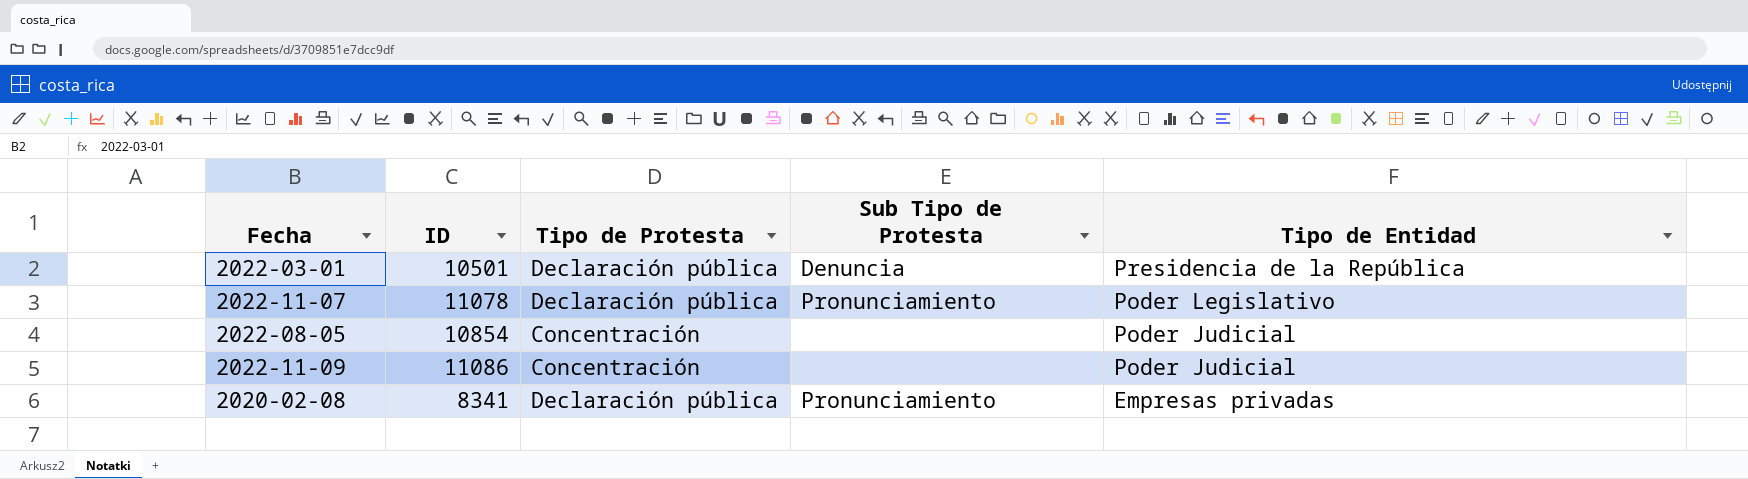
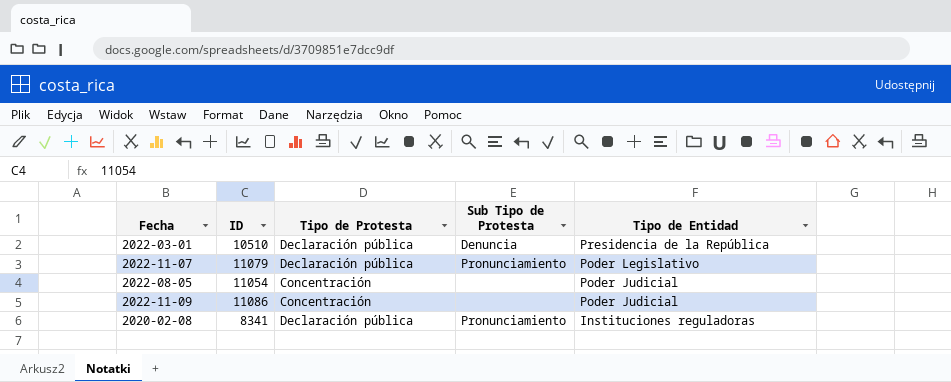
2022-03-01 | ID: 10501 -> 10510
2022-11-07 | ID: 11078 -> 11079
2022-08-05 | ID: 10854 -> 11054
2020-02-08 | Tipo de Entidad: Empresas privadas -> Instituciones reguladoras

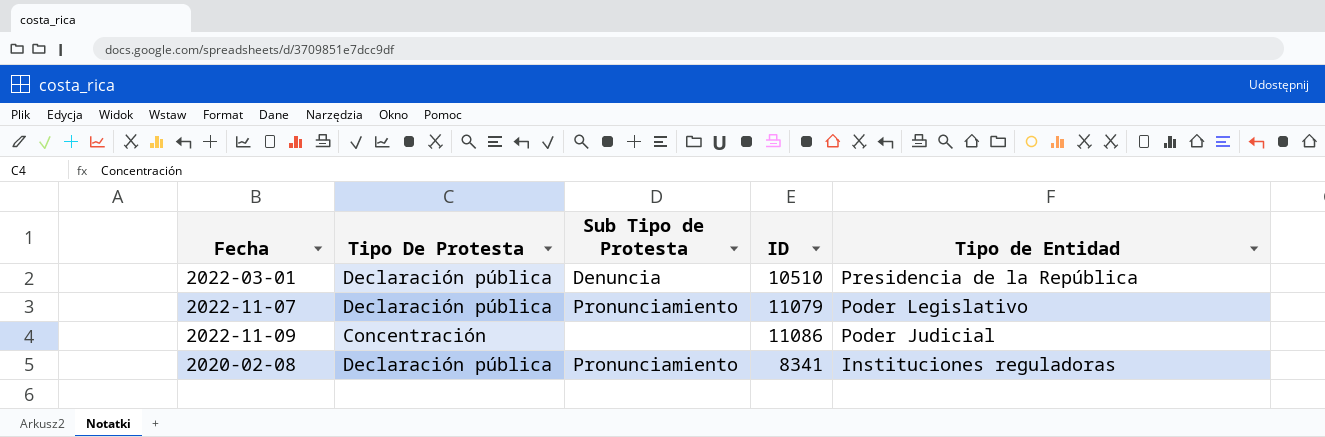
column name: Tipo de Protesta -> Tipo De Protesta
column ID | position: 2 -> 4
row 2022-08-05: 11054 | Concentración | none | Poder Judicial -> none

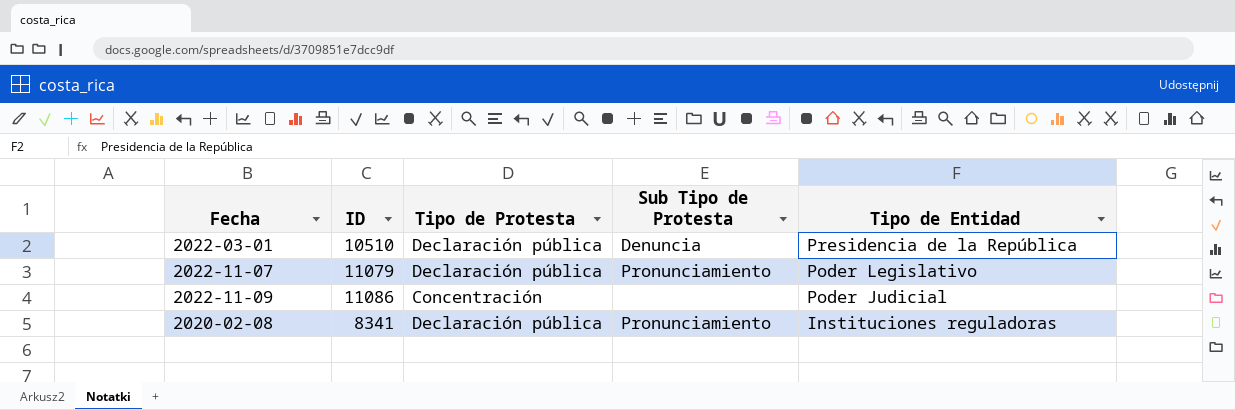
column ID | position: 4 -> 2
column name: Tipo De Protesta -> Tipo de Protesta

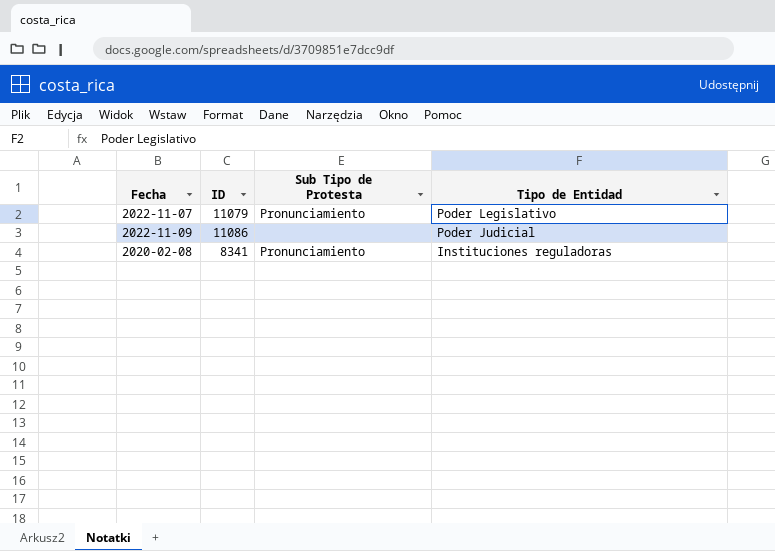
column Tipo de Protesta | position: 3 -> none
row 2022-03-01: 10510 | Declaración pública | Denuncia | Presidencia de la República -> none

